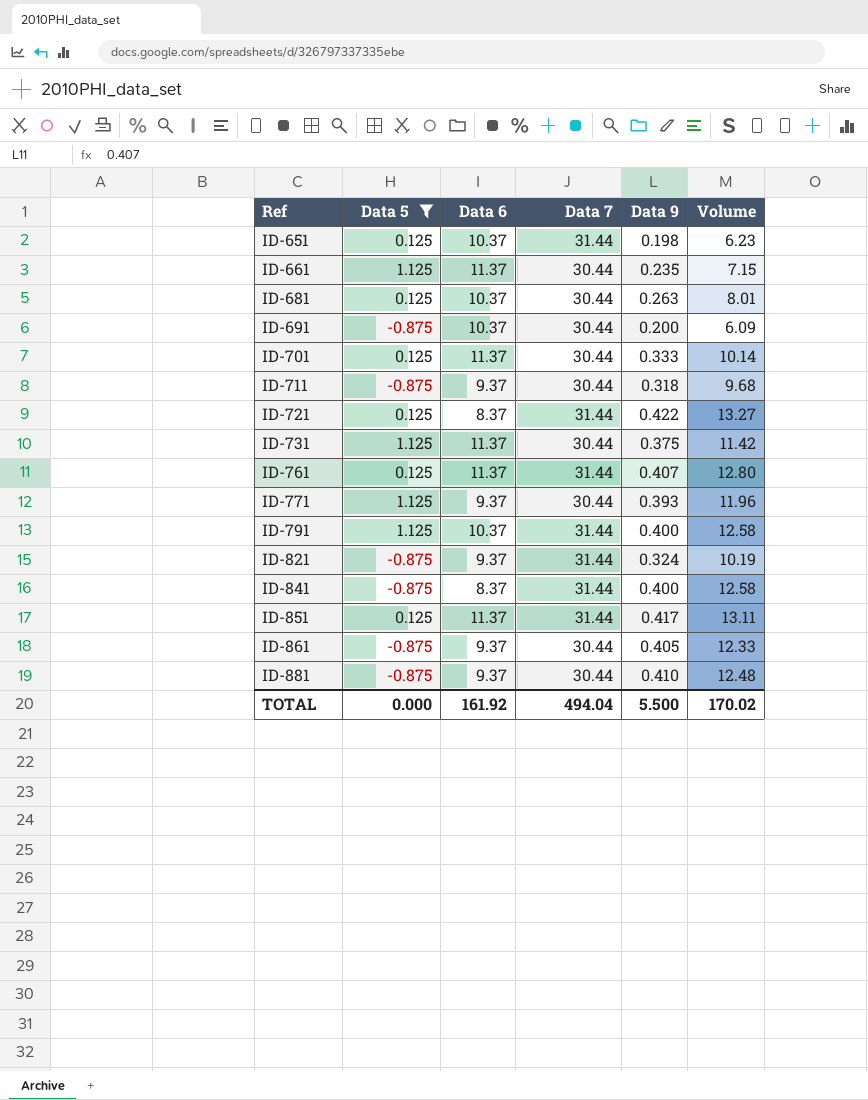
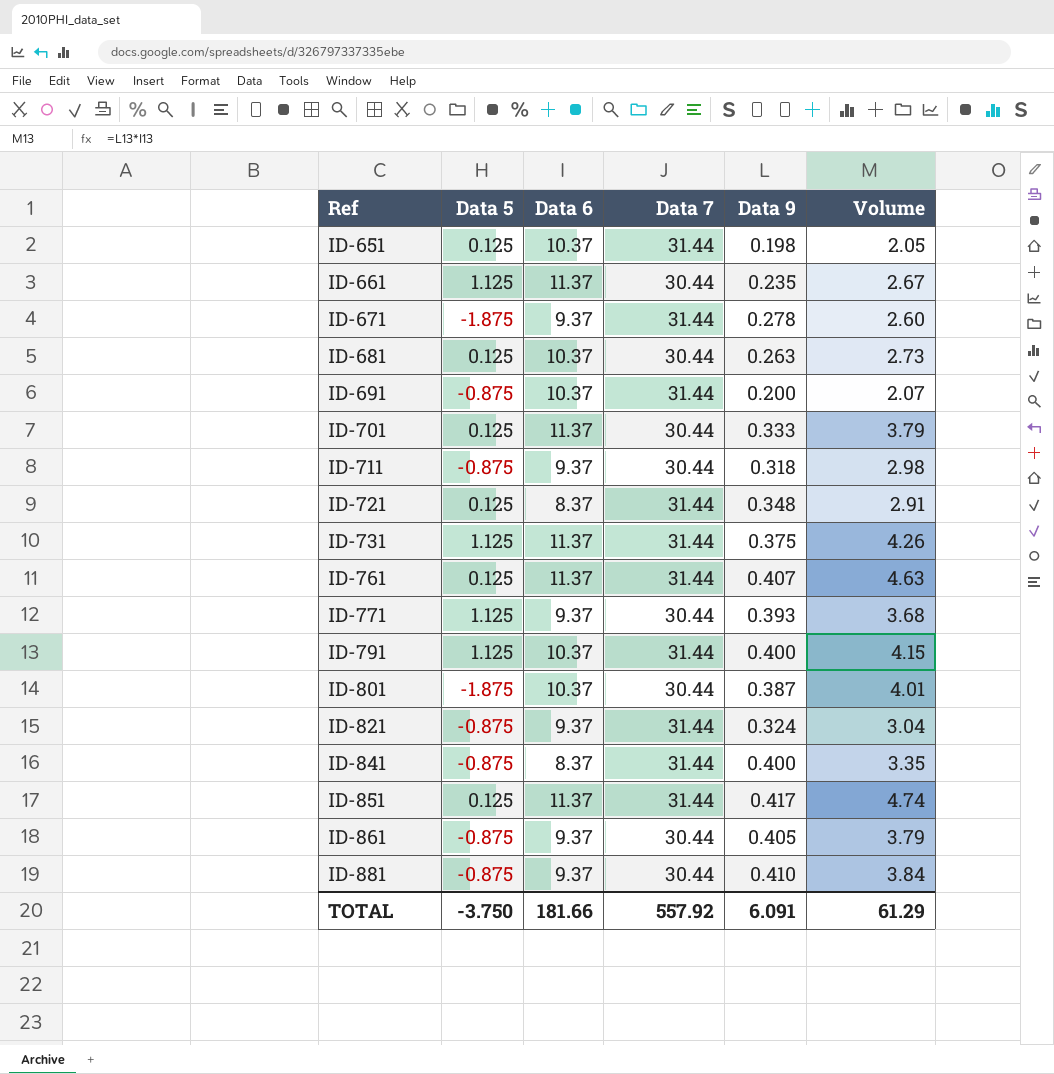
filter: Data 5 != -1.875 -> none
column Volume | formula: [Data 7] * [Data 9] -> [Data 6] * [Data 9]
ID-691 | Data 7: 30.44 -> 31.44
ID-721 | Data 9: 0.422 -> 0.348
ID-731 | Data 7: 30.44 -> 31.44
TOTAL | Data 5: 0.000 -> -3.750
TOTAL | Data 6: 161.92 -> 181.66
TOTAL | Data 7: 494.04 -> 557.92
TOTAL | Data 9: 5.500 -> 6.091
TOTAL | Volume: 170.02 -> 61.29

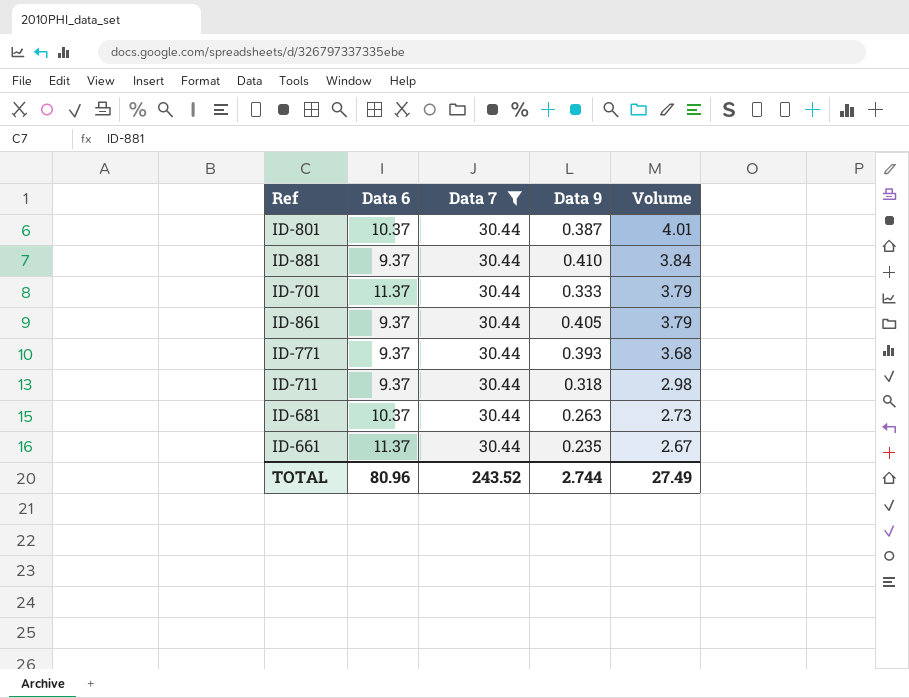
filter: none -> Data 7 = 30.44
row order: Ref ascending -> Volume descending
column Data 5 | position: 2 -> none
TOTAL | Data 6: 181.66 -> 80.96
TOTAL | Data 7: 557.92 -> 243.52
TOTAL | Data 9: 6.091 -> 2.744
TOTAL | Volume: 61.29 -> 27.49

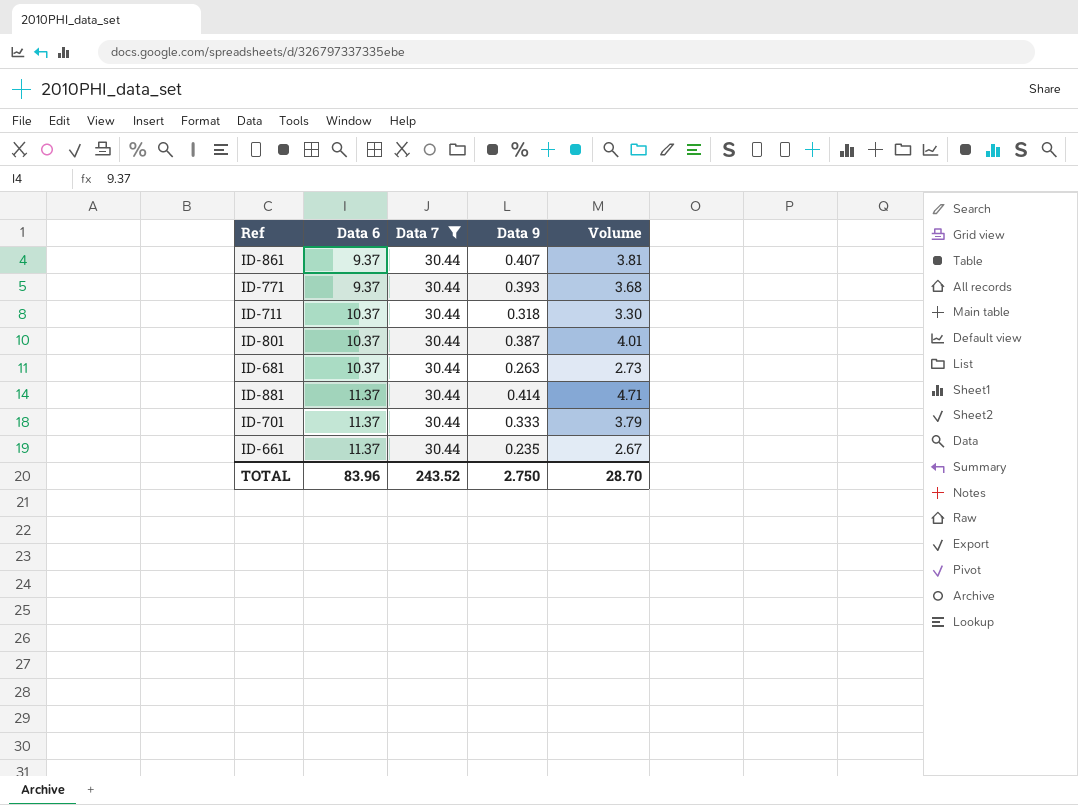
row order: Volume descending -> Data 6 ascending
ID-861 | Data 9: 0.405 -> 0.407
ID-861 | Volume: 3.79 -> 3.81
ID-711 | Data 6: 9.37 -> 10.37
ID-711 | Volume: 2.98 -> 3.30
ID-881 | Data 6: 9.37 -> 11.37
ID-881 | Data 9: 0.410 -> 0.414
ID-881 | Volume: 3.84 -> 4.71
TOTAL | Data 6: 80.96 -> 83.96
TOTAL | Data 9: 2.744 -> 2.750
TOTAL | Volume: 27.49 -> 28.70

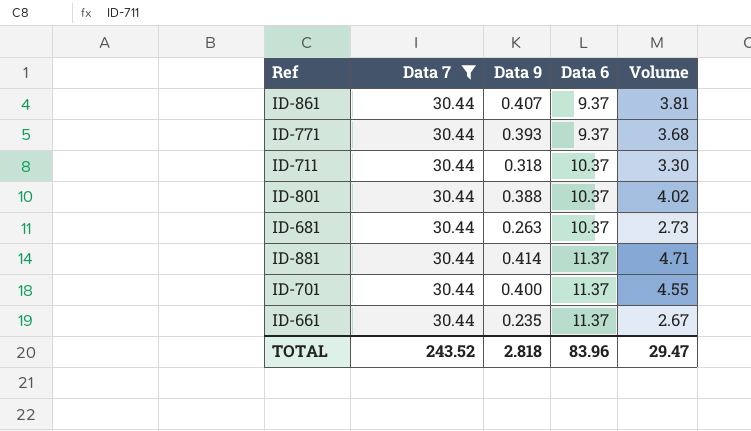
column Data 6 | position: 2 -> 4
ID-801 | Data 9: 0.387 -> 0.388
ID-801 | Volume: 4.01 -> 4.02
ID-701 | Data 9: 0.333 -> 0.400
ID-701 | Volume: 3.79 -> 4.55
TOTAL | Data 9: 2.750 -> 2.818
TOTAL | Volume: 28.70 -> 29.47

